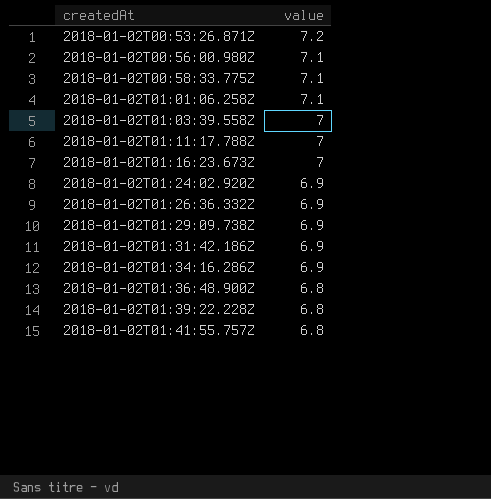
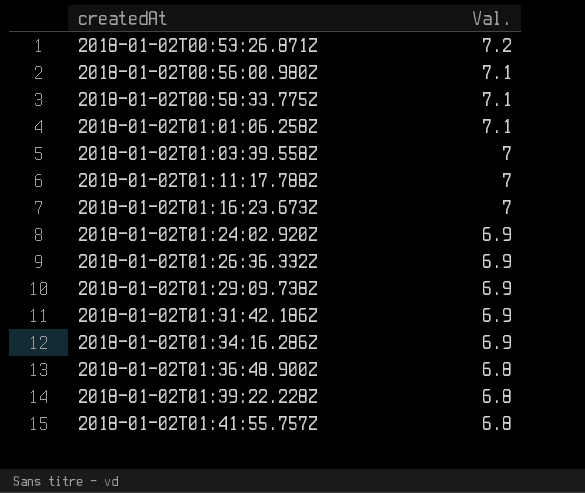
column name: value -> Val.

